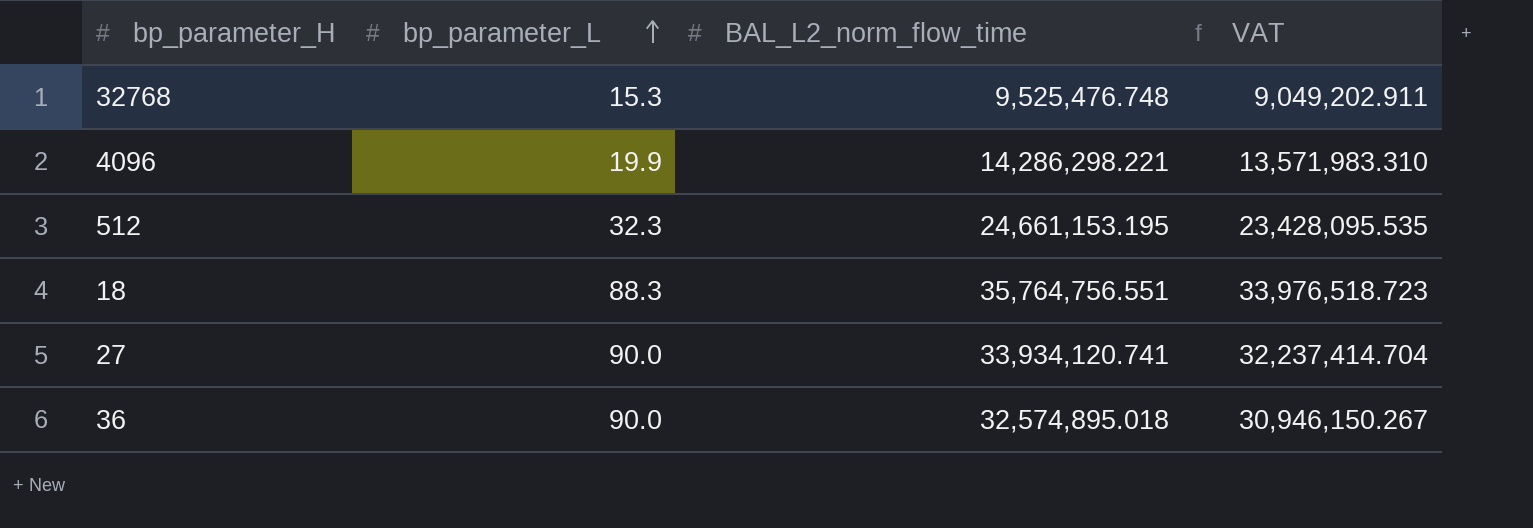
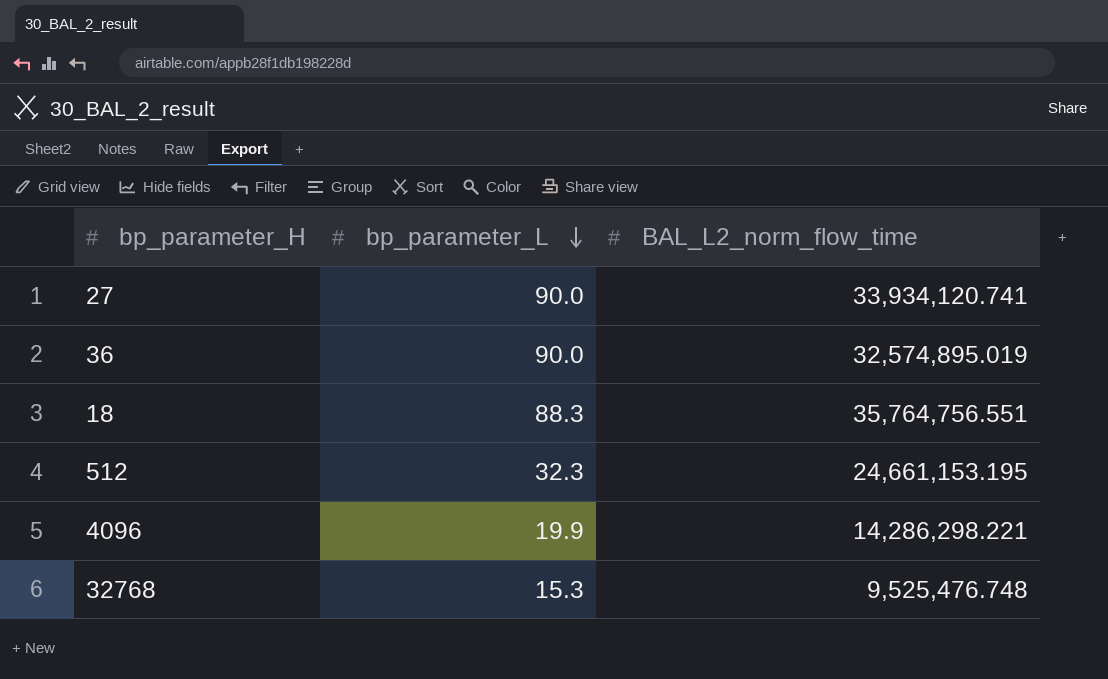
row order: bp_parameter_L ascending -> bp_parameter_L descending
column VAT | formula: [BAL_L2_norm_flow_time] * 0.95 -> none
36 | BAL_L2_norm_flow_time: 32,574,895.018 -> 32,574,895.019

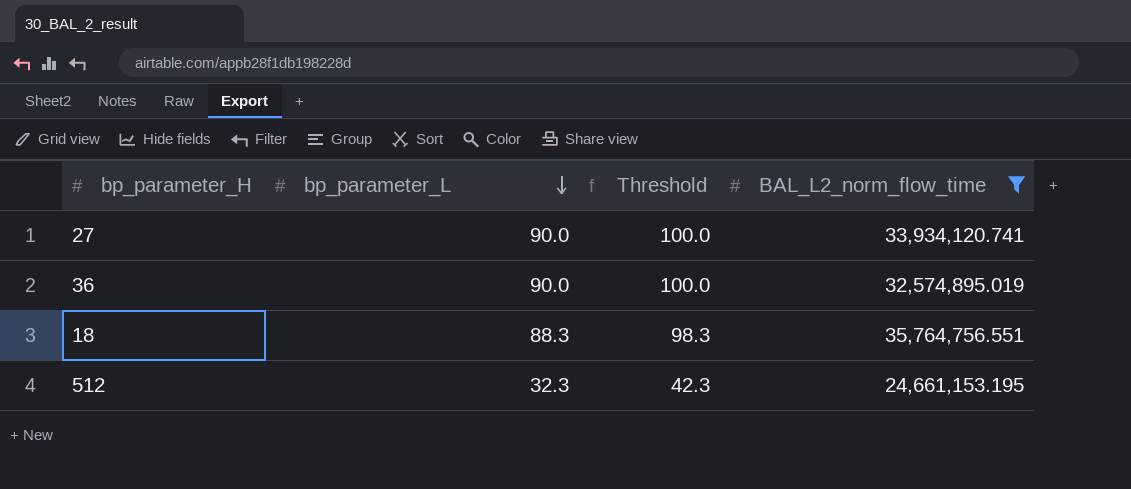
filter: none -> BAL_L2_norm_flow_time >= 24,661,153.195
column Threshold | formula: none -> [bp_parameter_L] + 10

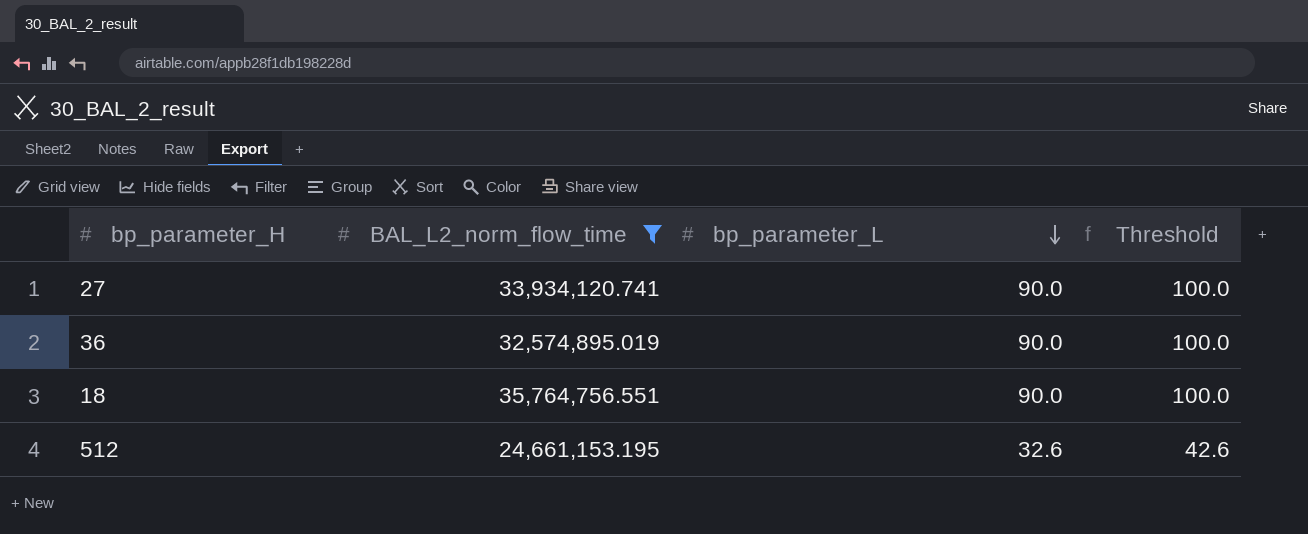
column BAL_L2_norm_flow_time | position: 4 -> 2
18 | bp_parameter_L: 88.3 -> 90.0
18 | Threshold: 98.3 -> 100.0
512 | bp_parameter_L: 32.3 -> 32.6
512 | Threshold: 42.3 -> 42.6

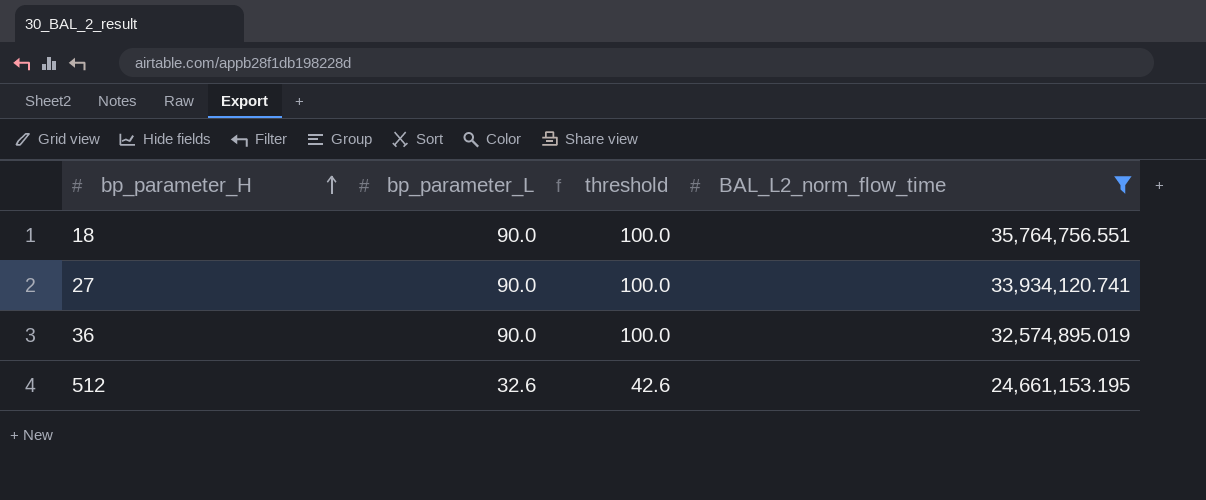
row order: bp_parameter_L descending -> bp_parameter_H ascending
column name: Threshold -> threshold
column BAL_L2_norm_flow_time | position: 2 -> 4

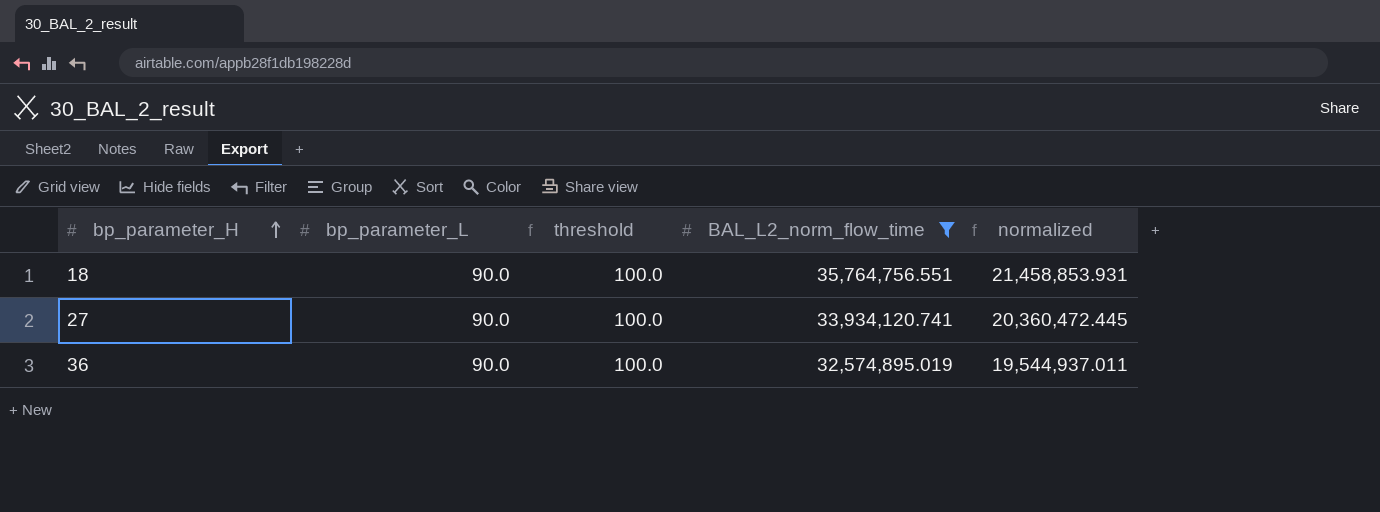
column normalized | formula: none -> [BAL_L2_norm_flow_time] * 0.6
row 512: 32.6 | 42.6 | 24,661,153.195 -> none

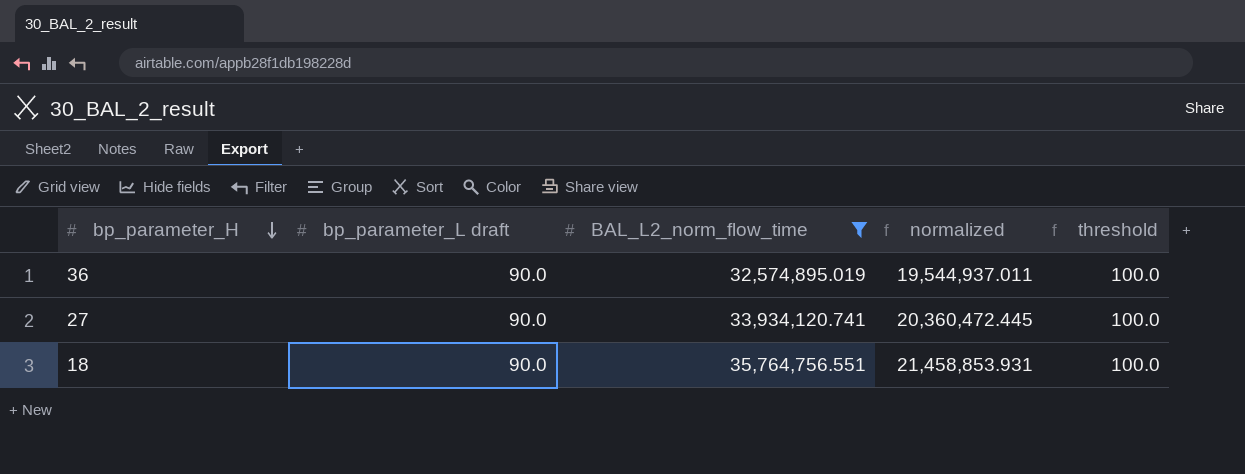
row order: bp_parameter_H ascending -> bp_parameter_H descending
column name: bp_parameter_L -> bp_parameter_L draft
column threshold | position: 3 -> 5

